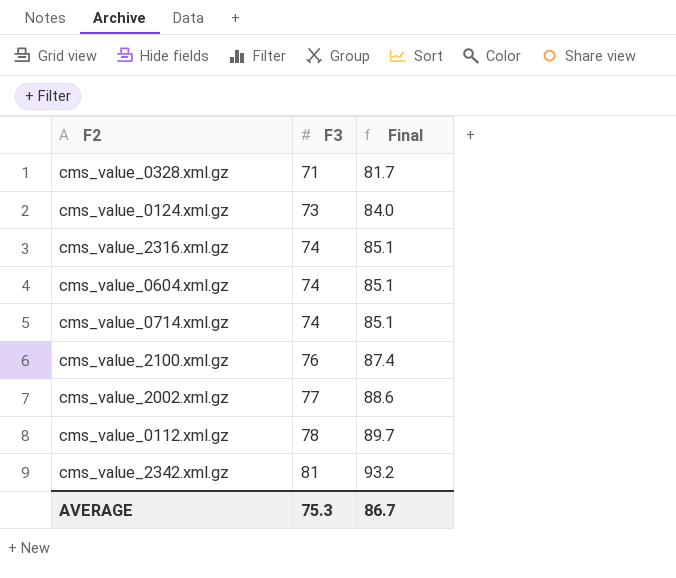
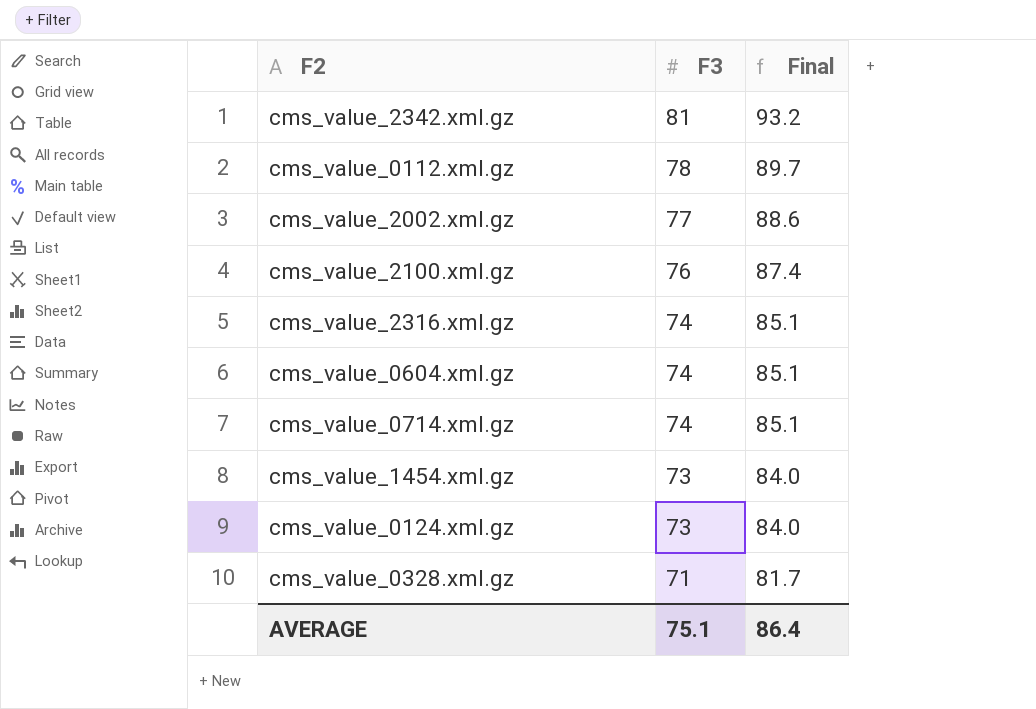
row order: F3 ascending -> F3 descending
row cms_value_1454.xml.gz: none -> 73 | 84.0
AVERAGE | F3: 75.3 -> 75.1
AVERAGE | Final: 86.7 -> 86.4

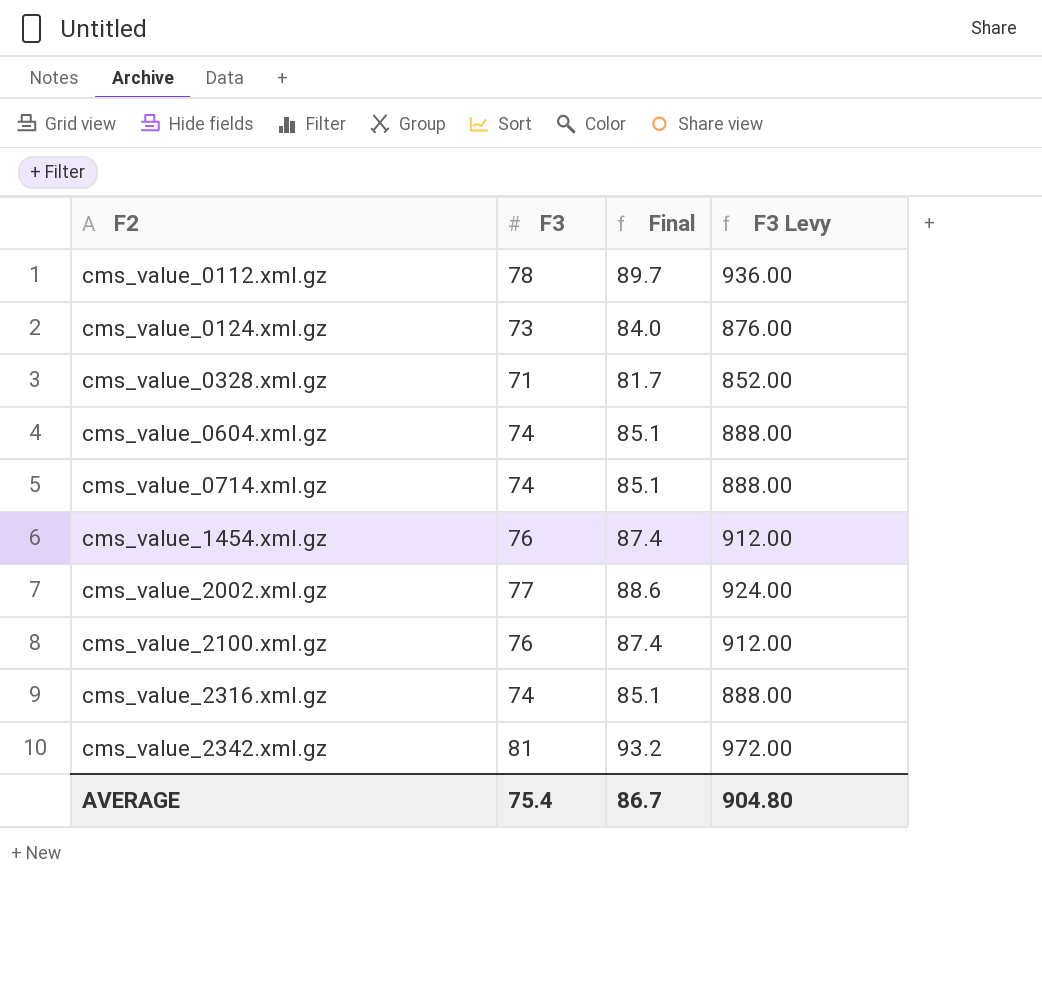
row order: F3 descending -> F2 ascending
column F3 Levy | formula: none -> [F3] * 12
cms_value_1454.xml.gz | F3: 73 -> 76
cms_value_1454.xml.gz | Final: 84.0 -> 87.4
AVERAGE | F3: 75.1 -> 75.4
AVERAGE | Final: 86.4 -> 86.7

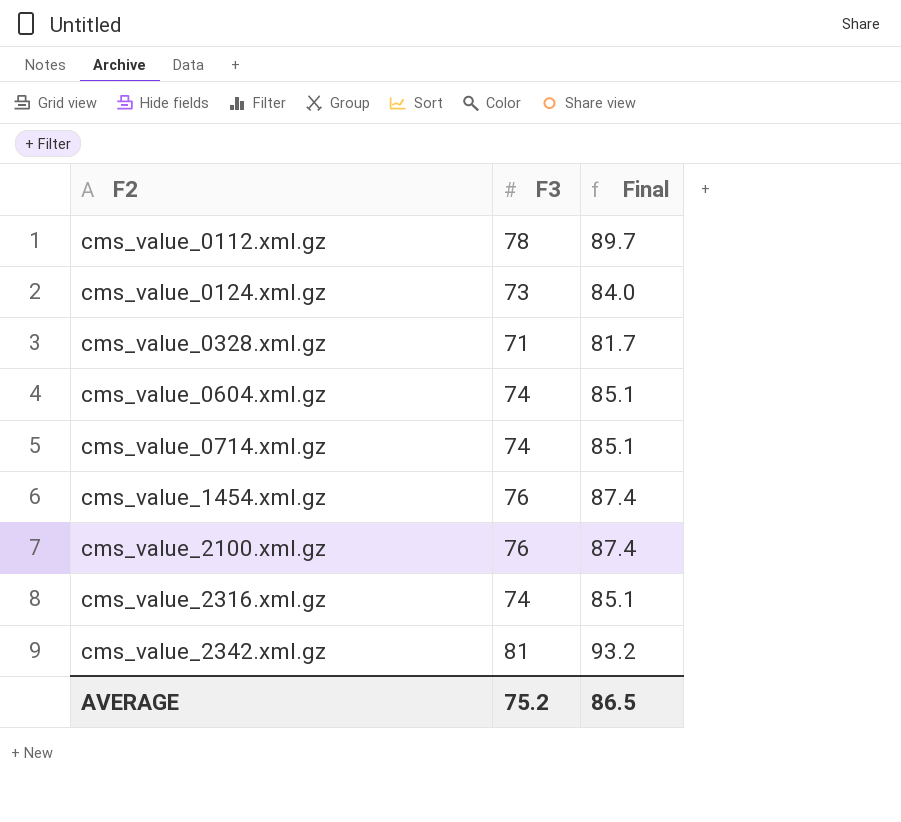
column F3 Levy | formula: [F3] * 12 -> none
row cms_value_2002.xml.gz: 77 | 88.6 | 924.00 -> none
AVERAGE | F3: 75.4 -> 75.2
AVERAGE | Final: 86.7 -> 86.5

